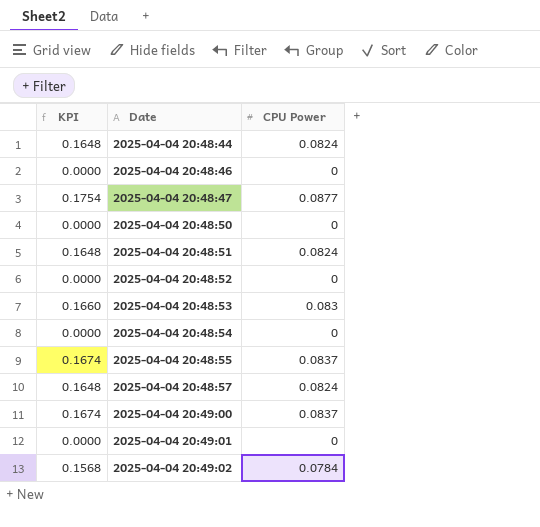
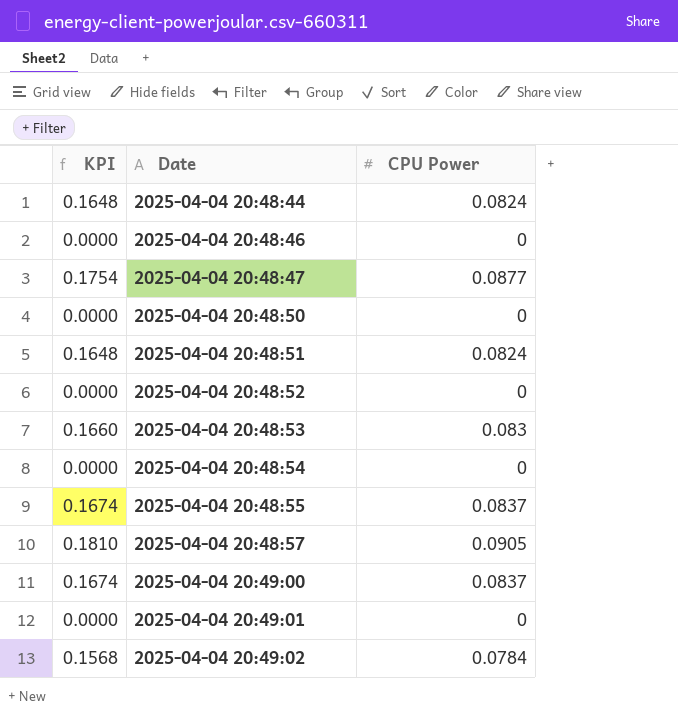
2025-04-04 20:48:57 | KPI: 0.1648 -> 0.1810
2025-04-04 20:48:57 | CPU Power: 0.0824 -> 0.0905

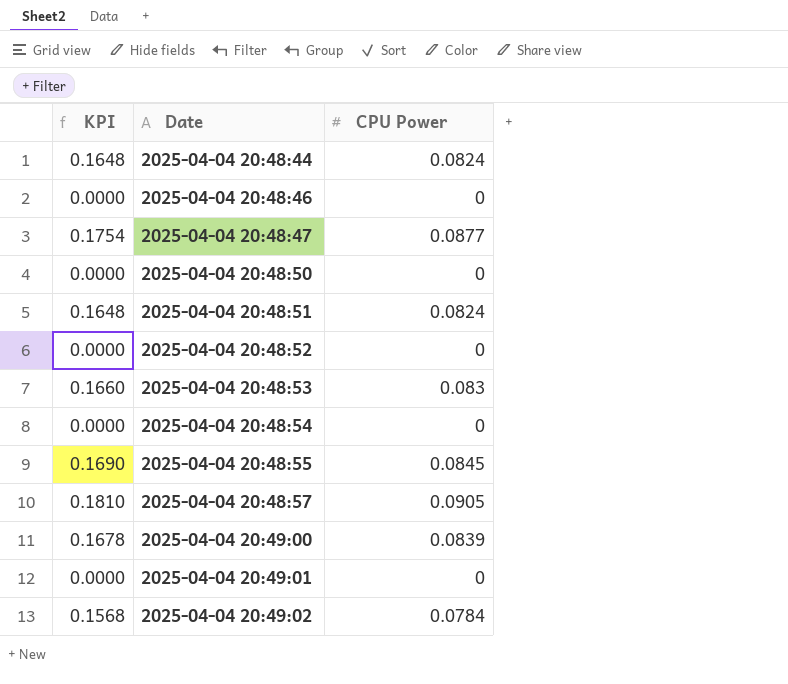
2025-04-04 20:48:55 | KPI: 0.1674 -> 0.1690
2025-04-04 20:48:55 | CPU Power: 0.0837 -> 0.0845
2025-04-04 20:49:00 | KPI: 0.1674 -> 0.1678
2025-04-04 20:49:00 | CPU Power: 0.0837 -> 0.0839

